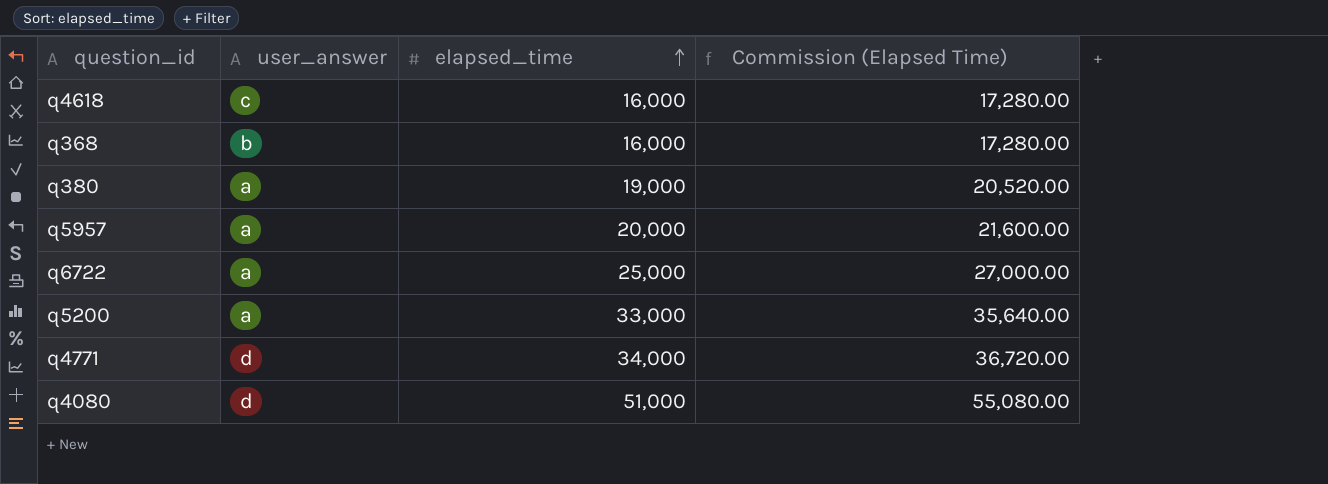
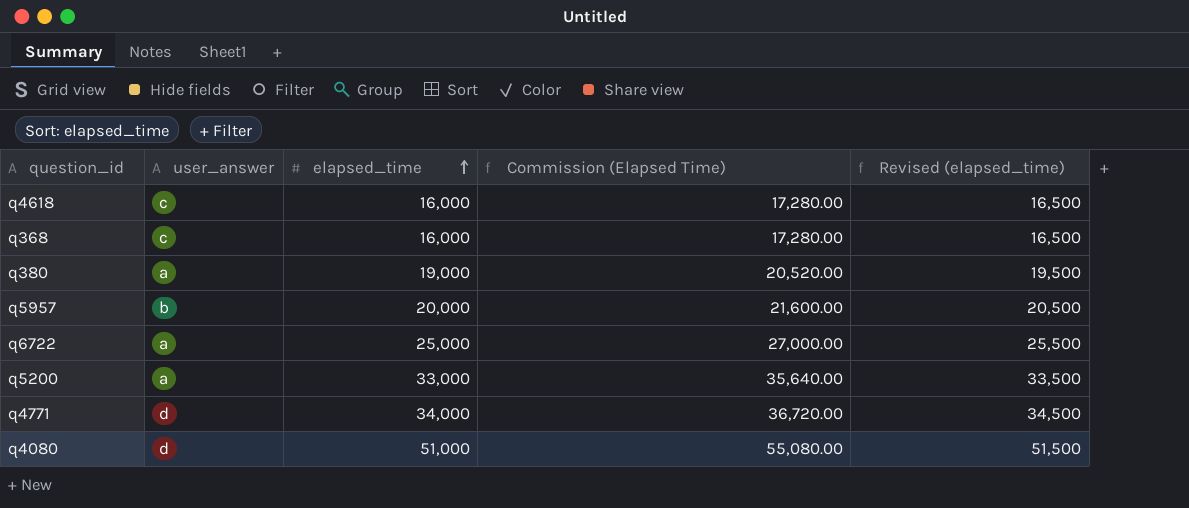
column Revised (elapsed_time) | formula: none -> [elapsed_time] + 500
q368 | user_answer: b -> c
q5957 | user_answer: a -> b

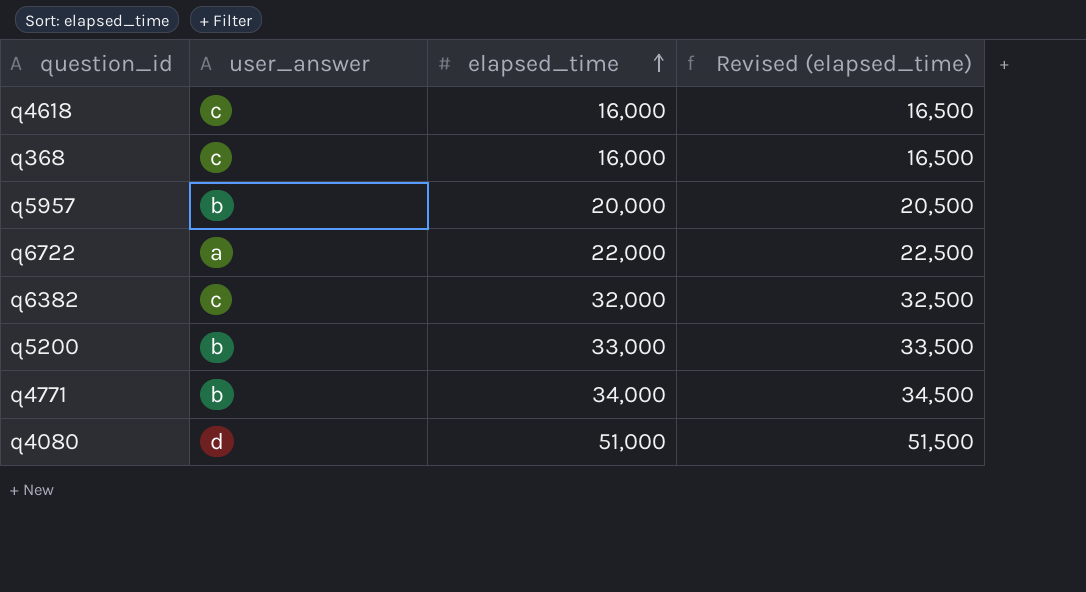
column Commission (Elapsed Time) | formula: [elapsed_time] * 1.08 -> none
row q380: a | 19,000 | 20,520.00 | 19,500 -> none
q6722 | elapsed_time: 25,000 -> 22,000
q6722 | Revised (elapsed_time): 25,500 -> 22,500
row q6382: none -> c | 32,000 | 32,500
q5200 | user_answer: a -> b
q4771 | user_answer: d -> b

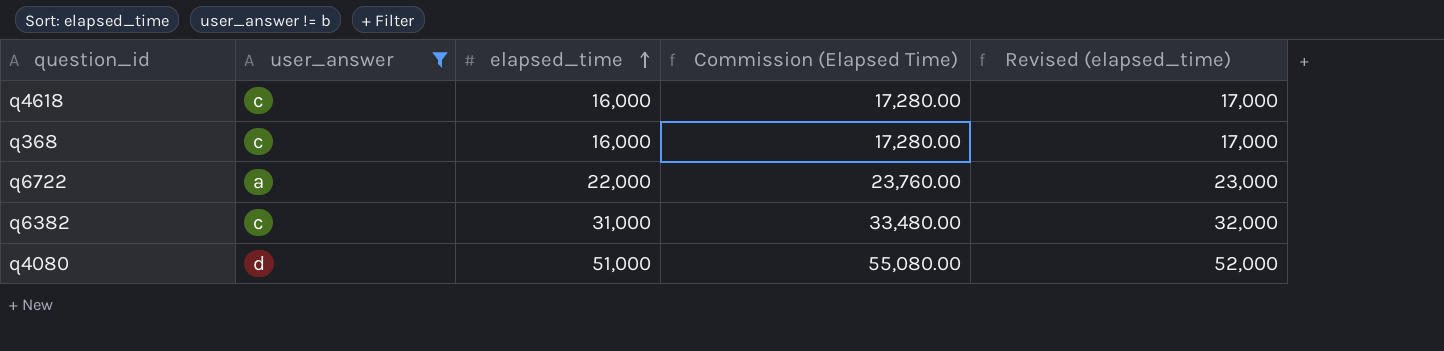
filter: none -> user_answer != b
column Commission (Elapsed Time) | formula: none -> [elapsed_time] * 1.08
column Revised (elapsed_time) | formula: [elapsed_time] + 500 -> [elapsed_time] + 1000
q6382 | elapsed_time: 32,000 -> 31,000

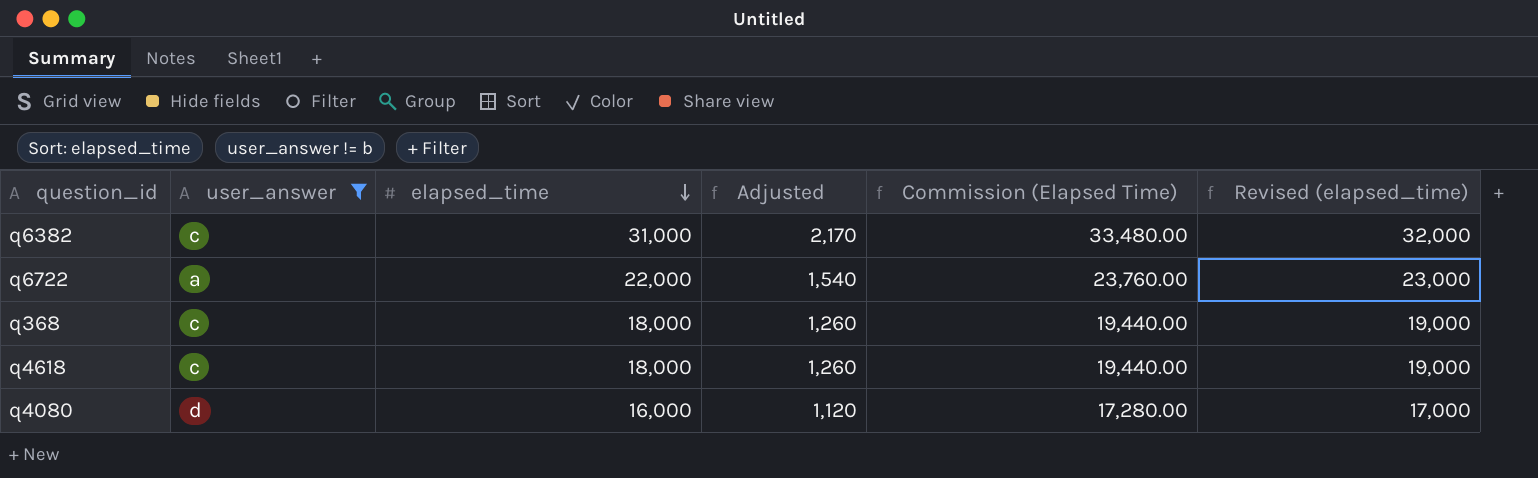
row order: elapsed_time ascending -> elapsed_time descending
column Adjusted | formula: none -> [elapsed_time] * 0.07
q368 | elapsed_time: 16,000 -> 18,000
q368 | Commission (Elapsed Time): 17,280.00 -> 19,440.00
q368 | Revised (elapsed_time): 17,000 -> 19,000
q4618 | elapsed_time: 16,000 -> 18,000
q4618 | Commission (Elapsed Time): 17,280.00 -> 19,440.00
q4618 | Revised (elapsed_time): 17,000 -> 19,000
q4080 | elapsed_time: 51,000 -> 16,000
q4080 | Commission (Elapsed Time): 55,080.00 -> 17,280.00
q4080 | Revised (elapsed_time): 52,000 -> 17,000

